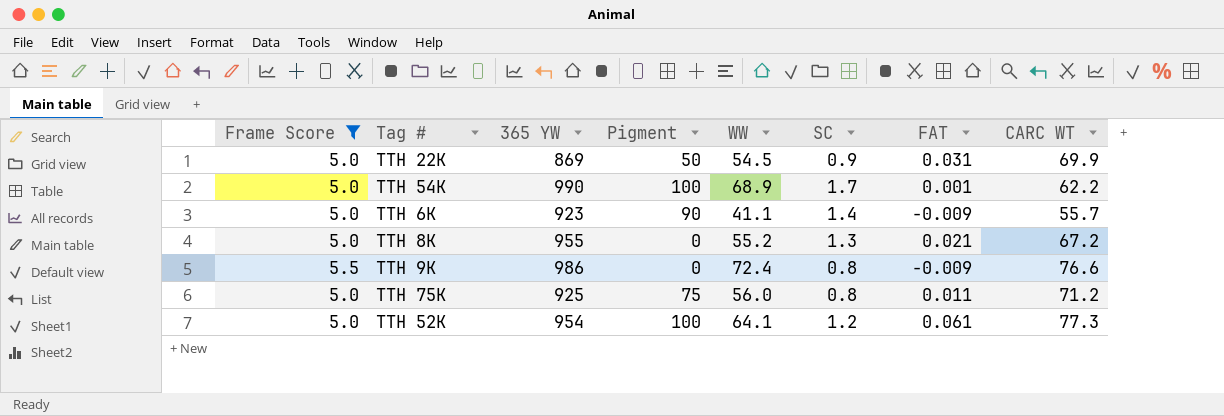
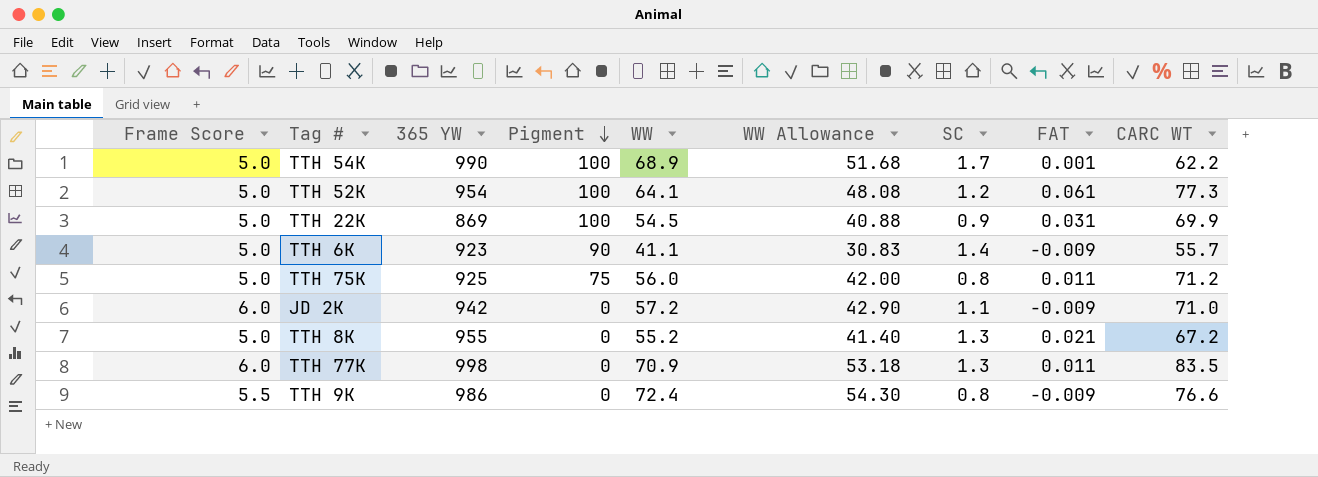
filter: Frame Score != 6.0 -> none
row order: none -> Pigment descending
column WW Allowance | formula: none -> [WW] * 0.75
TTH 22K | Pigment: 50 -> 100

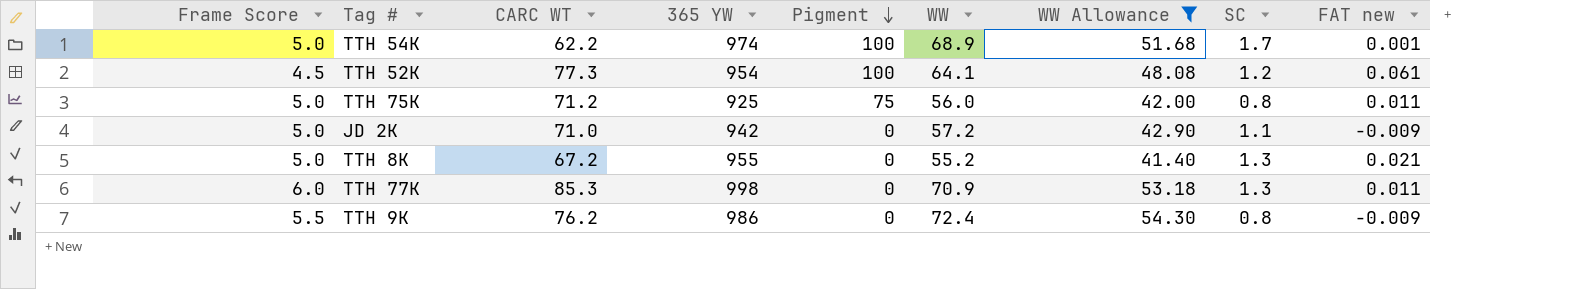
filter: none -> WW Allowance >= 41.40
column CARC WT | position: 9 -> 3
column name: FAT -> FAT new
TTH 54K | 365 YW: 990 -> 974
TTH 52K | Frame Score: 5.0 -> 4.5
JD 2K | Frame Score: 6.0 -> 5.0
TTH 77K | CARC WT: 83.5 -> 85.3
TTH 9K | CARC WT: 76.6 -> 76.2

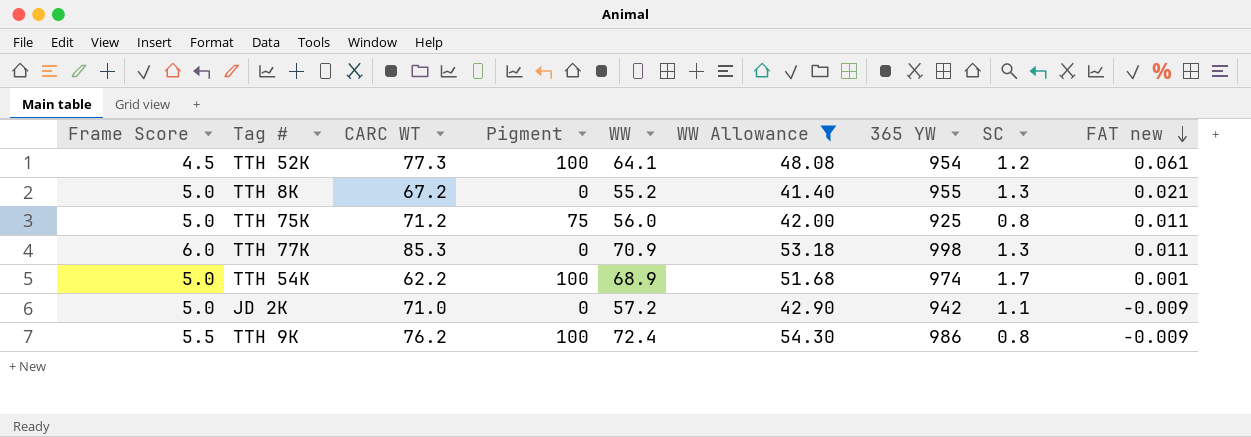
row order: Pigment descending -> FAT new descending
column 365 YW | position: 4 -> 7
TTH 9K | Pigment: 0 -> 100

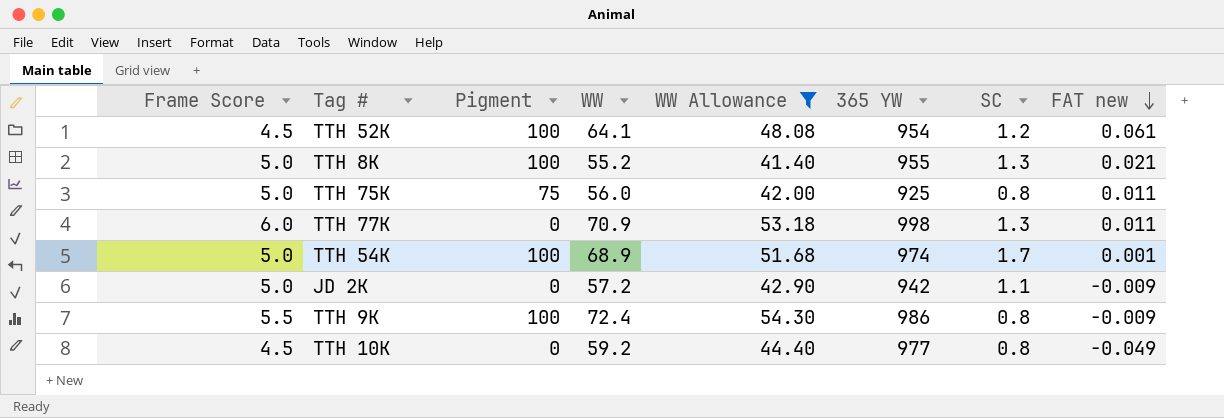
column CARC WT | position: 3 -> none
TTH 8K | Pigment: 0 -> 100
row TTH 10K: none -> 4.5 | 0 | 59.2 | 44.40 | 977 | 0.8 | -0.049

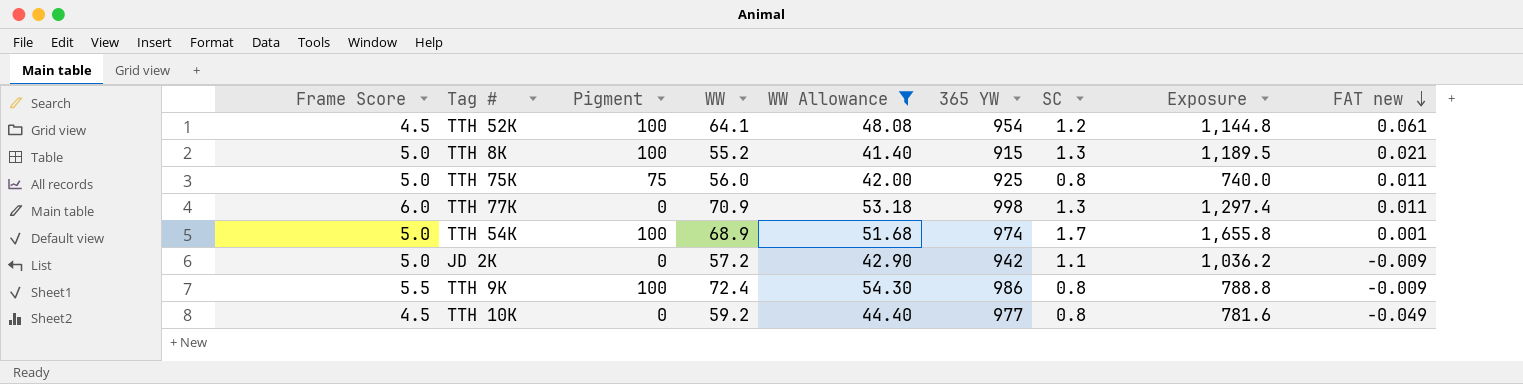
column Exposure | formula: none -> [365 YW] * [SC]
TTH 8K | 365 YW: 955 -> 915

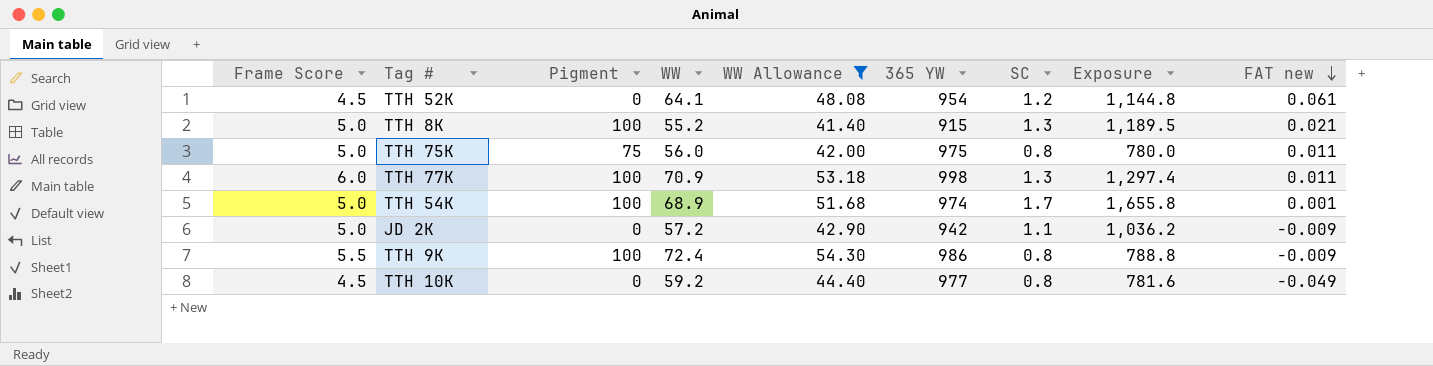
TTH 52K | Pigment: 100 -> 0
TTH 75K | 365 YW: 925 -> 975
TTH 75K | Exposure: 740.0 -> 780.0
TTH 77K | Pigment: 0 -> 100

